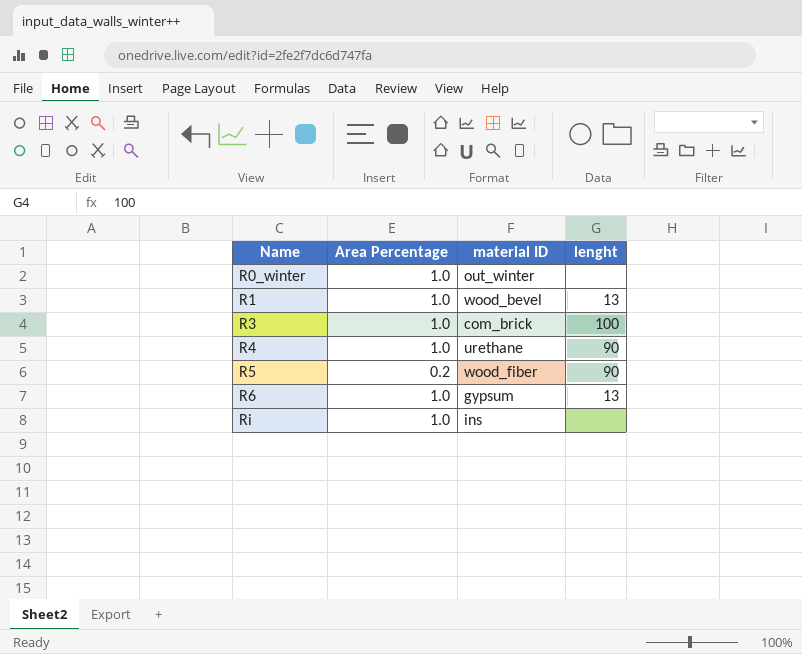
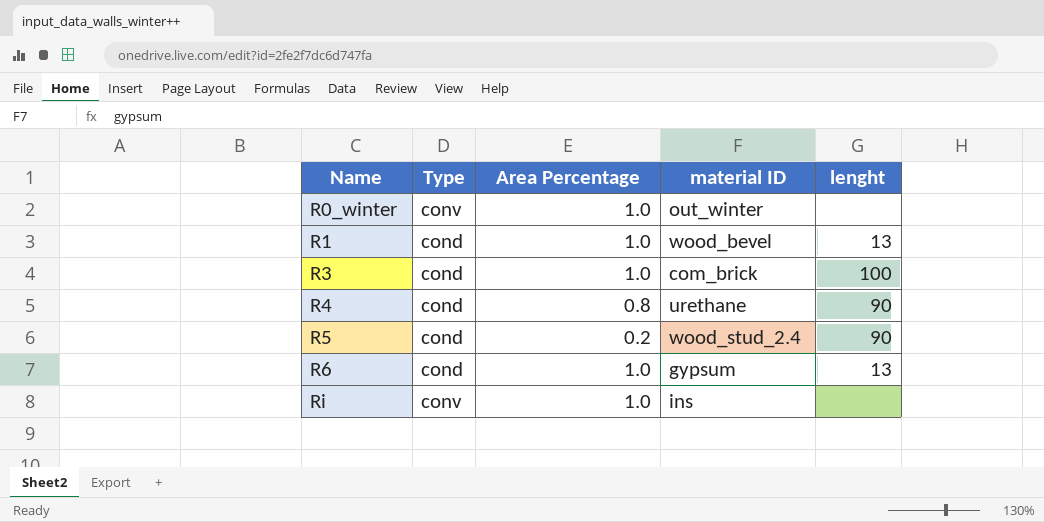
column Type | position: none -> 2
R4 | Area Percentage: 1.0 -> 0.8
R5 | material ID: wood_fiber -> wood_stud_2.4

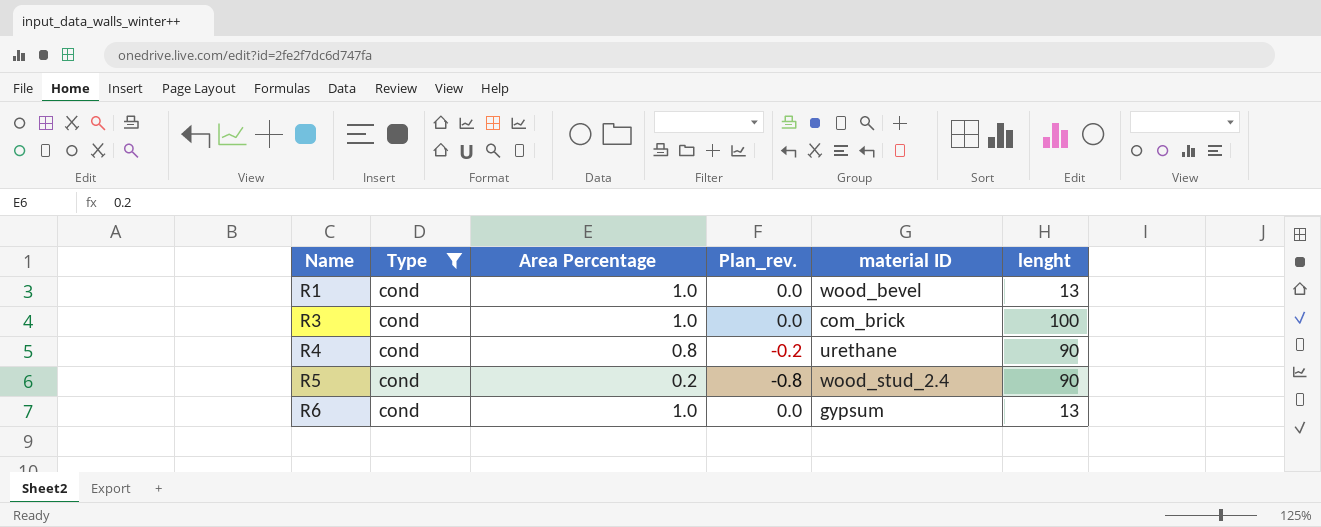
filter: none -> Type = cond
column Plan_rev. | formula: none -> [Area Percentage] - 1

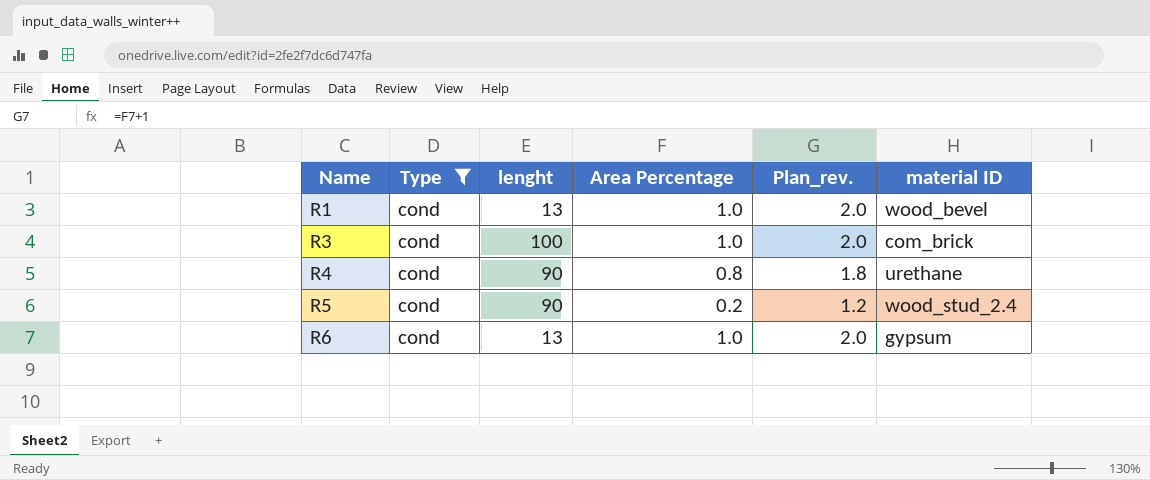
column lenght | position: 6 -> 3
column Plan_rev. | formula: [Area Percentage] - 1 -> [Area Percentage] + 1

